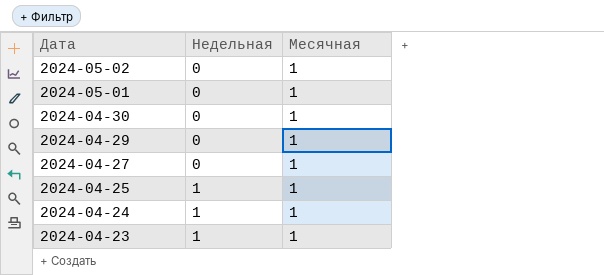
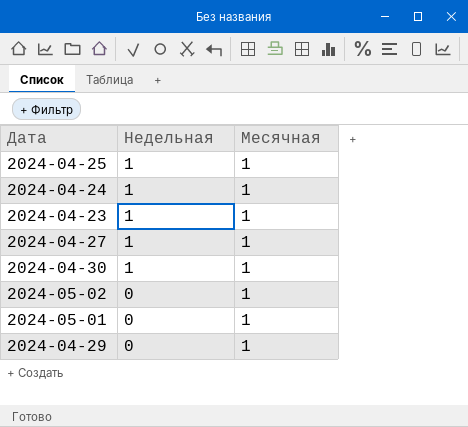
row order: Дата descending -> Недельная descending
2024-04-27 | Недельная: 0 -> 1
2024-04-30 | Недельная: 0 -> 1

